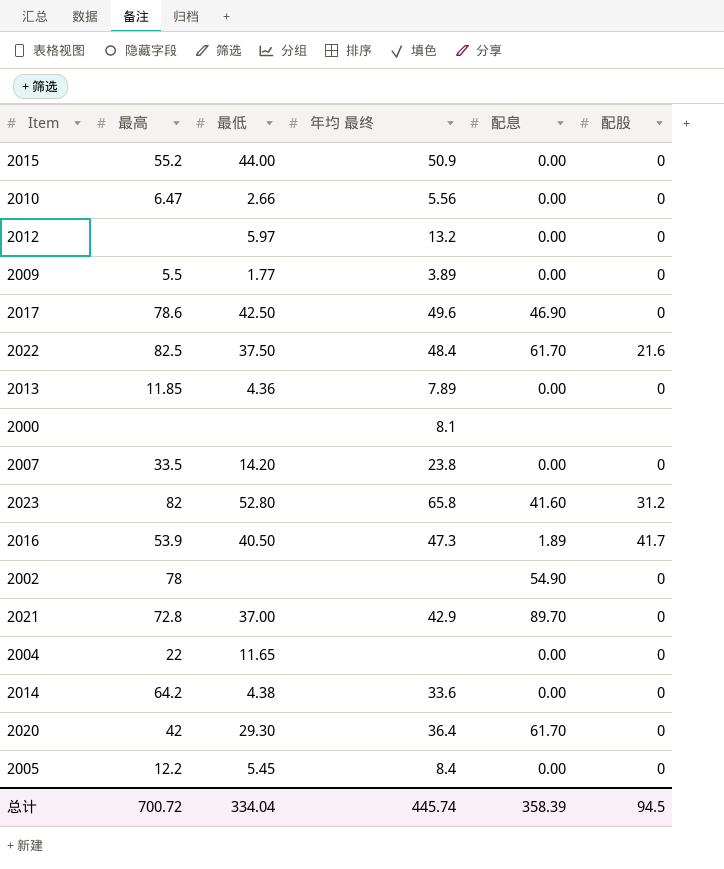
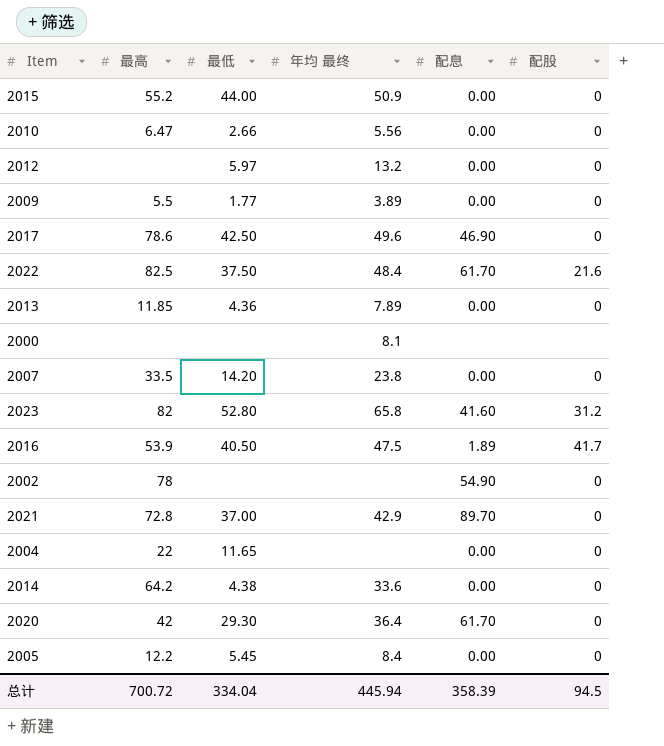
2016 | 年均 最终: 47.3 -> 47.5
总计 | 年均 最终: 445.74 -> 445.94

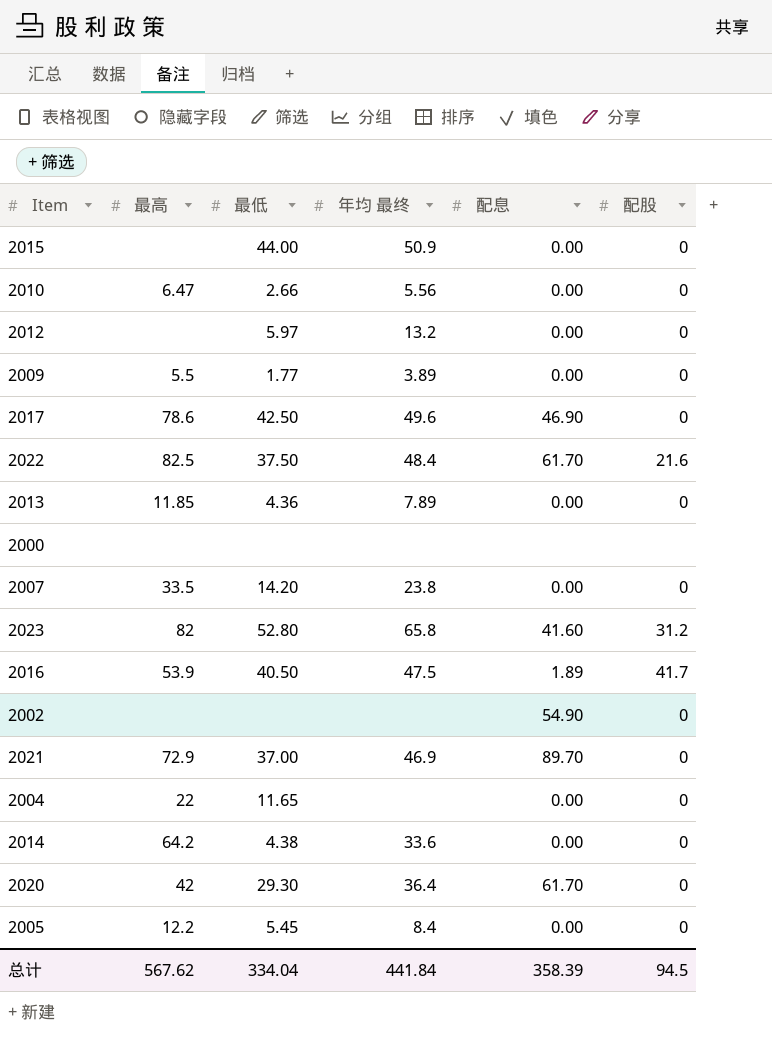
2015 | 最高: 55.2 -> none
2000 | 年均 最终: 8.1 -> none
2002 | 最高: 78 -> none
2021 | 最高: 72.8 -> 72.9
2021 | 年均 最终: 42.9 -> 46.9
总计 | 最高: 700.72 -> 567.62
总计 | 年均 最终: 445.94 -> 441.84

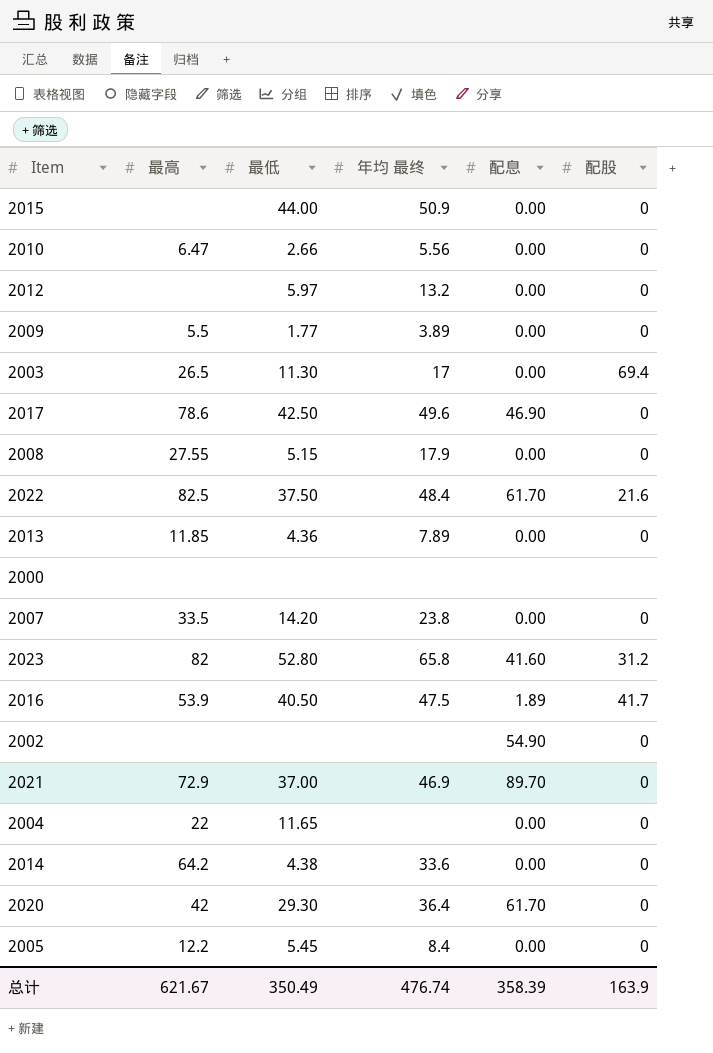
row 2003: none -> 26.5 | 11.30 | 17 | 0.00 | 69.4
row 2008: none -> 27.55 | 5.15 | 17.9 | 0.00 | 0
总计 | 最高: 567.62 -> 621.67
总计 | 最低: 334.04 -> 350.49
总计 | 年均 最终: 441.84 -> 476.74
总计 | 配股: 94.5 -> 163.9

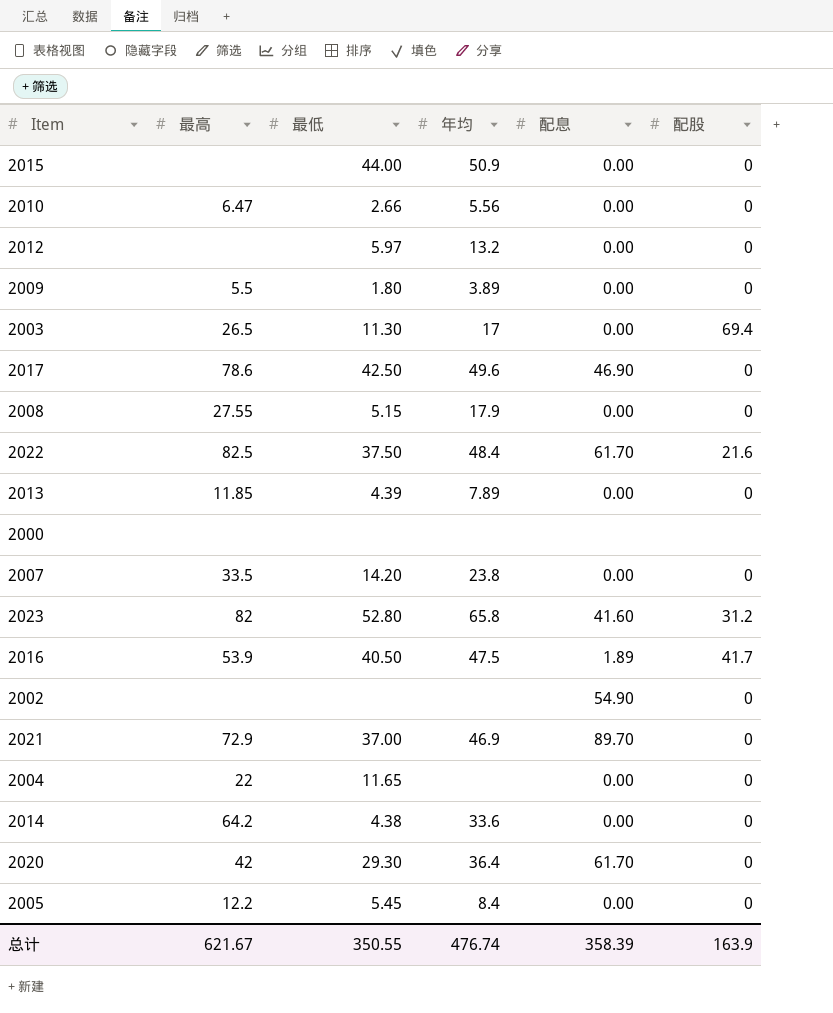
column name: 年均 最终 -> 年均
2009 | 最低: 1.77 -> 1.80
2013 | 最低: 4.36 -> 4.39
总计 | 最低: 350.49 -> 350.55

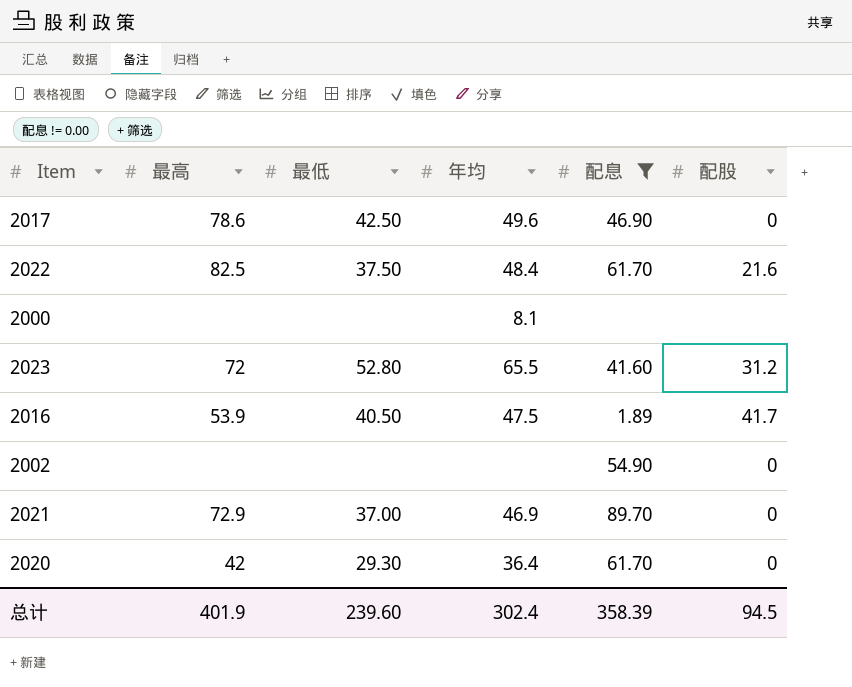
filter: none -> 配息 != 0.00
2000 | 年均: none -> 8.1
2023 | 最高: 82 -> 72
2023 | 年均: 65.8 -> 65.5
总计 | 最高: 621.67 -> 401.9
总计 | 最低: 350.55 -> 239.60
总计 | 年均: 476.74 -> 302.4
总计 | 配股: 163.9 -> 94.5

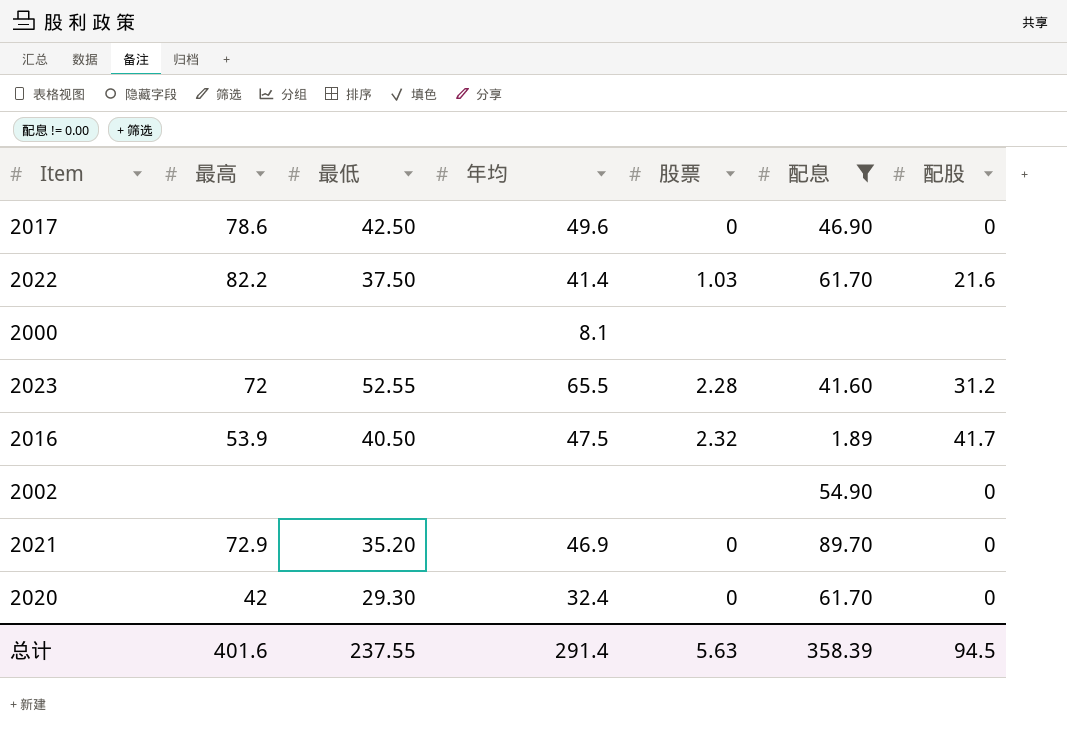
column 股票 | position: none -> 5
2022 | 最高: 82.5 -> 82.2
2022 | 年均: 48.4 -> 41.4
2023 | 最低: 52.80 -> 52.55
2021 | 最低: 37.00 -> 35.20
2020 | 年均: 36.4 -> 32.4
总计 | 最高: 401.9 -> 401.6
总计 | 最低: 239.60 -> 237.55
总计 | 年均: 302.4 -> 291.4

